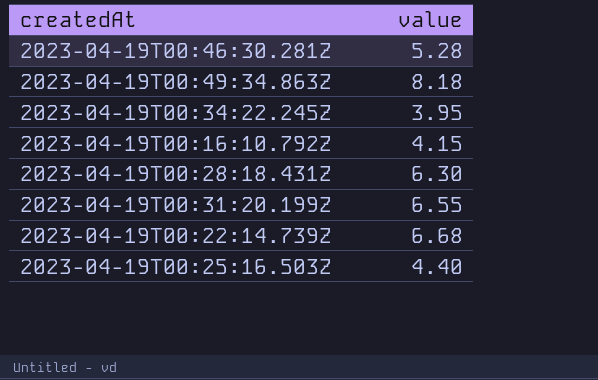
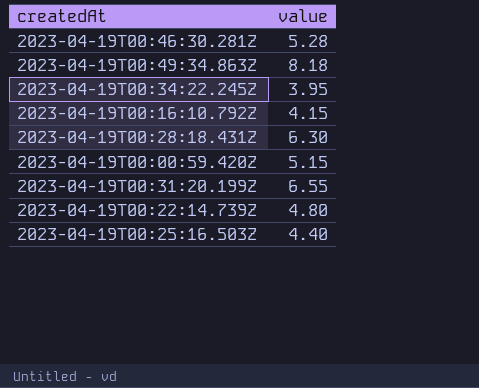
row 2023-04-19T00:00:59.420Z: none -> 5.15
2023-04-19T00:22:14.739Z | value: 6.68 -> 4.80

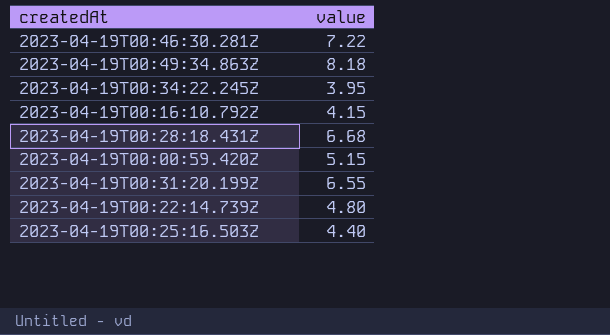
2023-04-19T00:46:30.281Z | value: 5.28 -> 7.22
2023-04-19T00:28:18.431Z | value: 6.30 -> 6.68

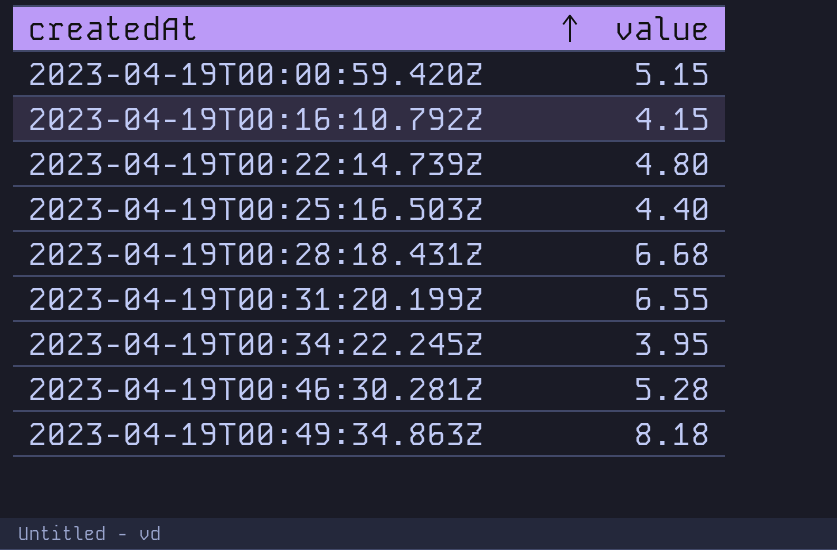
row order: none -> createdAt ascending
2023-04-19T00:46:30.281Z | value: 7.22 -> 5.28

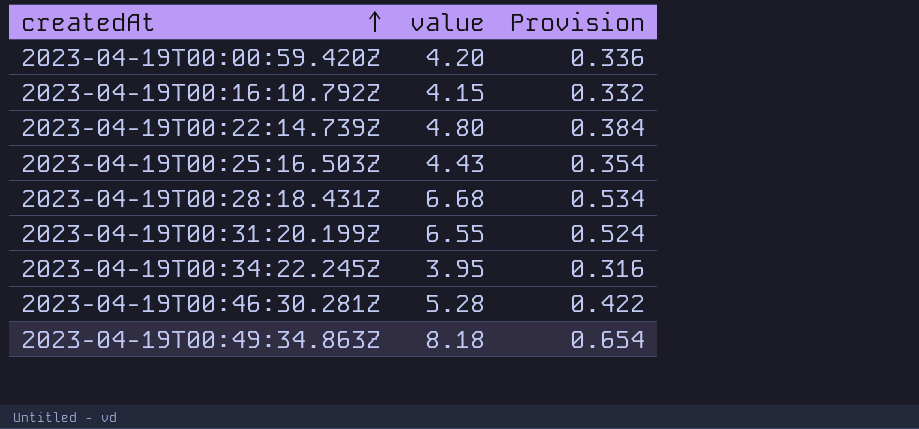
column Provision | formula: none -> [value] * 0.08
2023-04-19T00:00:59.420Z | value: 5.15 -> 4.20
2023-04-19T00:25:16.503Z | value: 4.40 -> 4.43

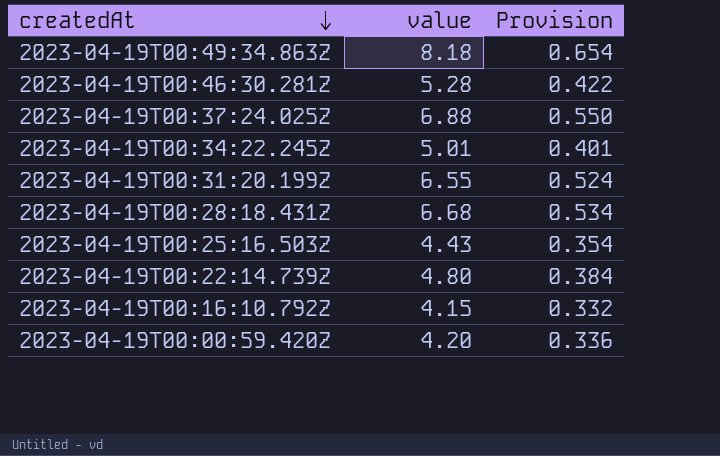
row order: createdAt ascending -> createdAt descending
row 2023-04-19T00:37:24.025Z: none -> 6.88 | 0.550
2023-04-19T00:34:22.245Z | value: 3.95 -> 5.01
2023-04-19T00:34:22.245Z | Provision: 0.316 -> 0.401

